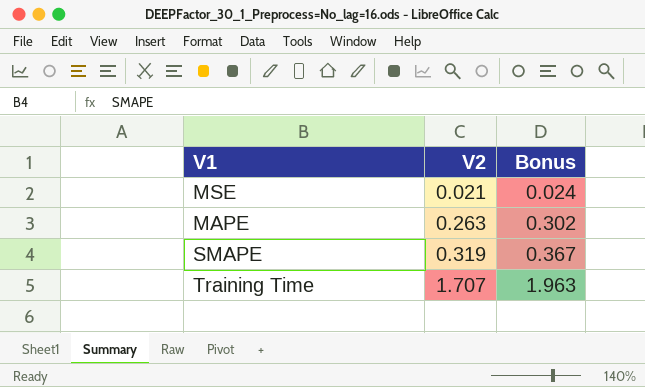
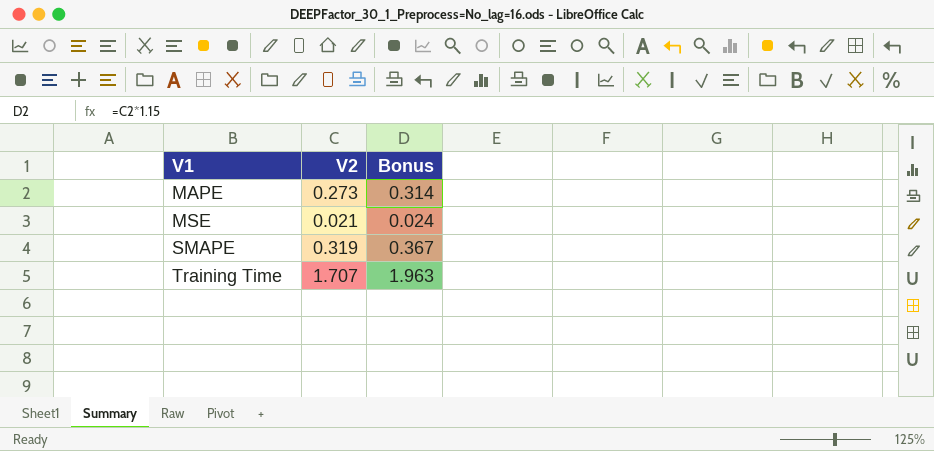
row order: V2 ascending -> V1 ascending
MAPE | V2: 0.263 -> 0.273
MAPE | Bonus: 0.302 -> 0.314

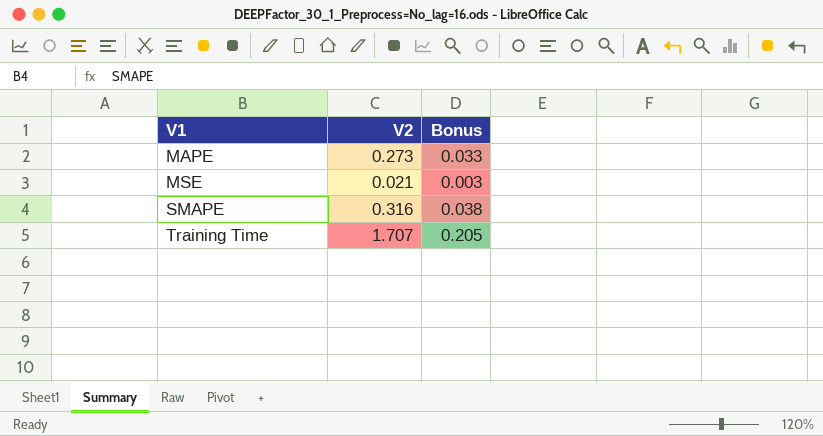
column Bonus | formula: [V2] * 1.15 -> [V2] * 0.12
SMAPE | V2: 0.319 -> 0.316

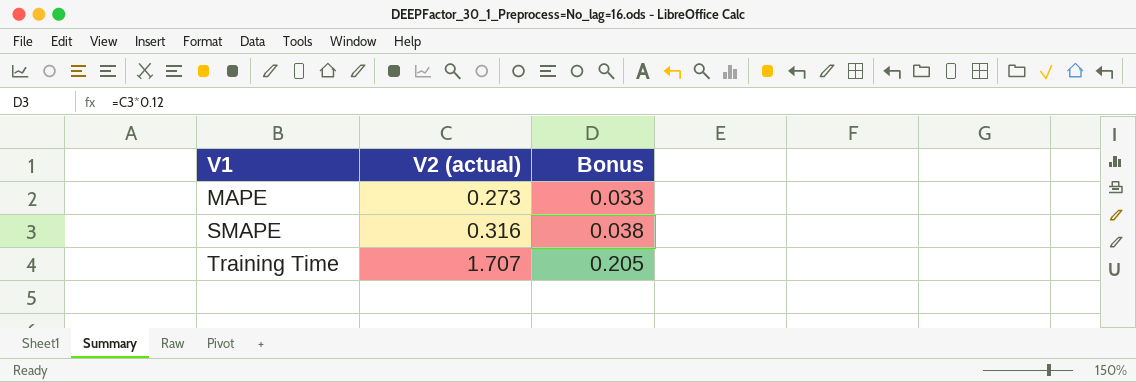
column name: V2 -> V2 (actual)
row MSE: 0.021 | 0.003 -> none

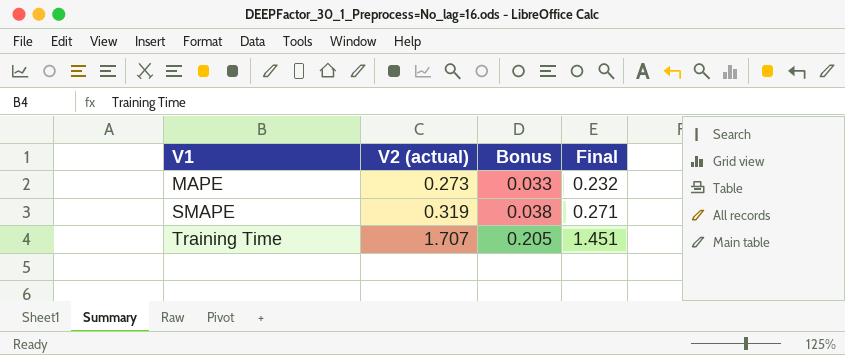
column Final | formula: none -> [V2 (actual)] * 0.85
SMAPE | V2 (actual): 0.316 -> 0.319

